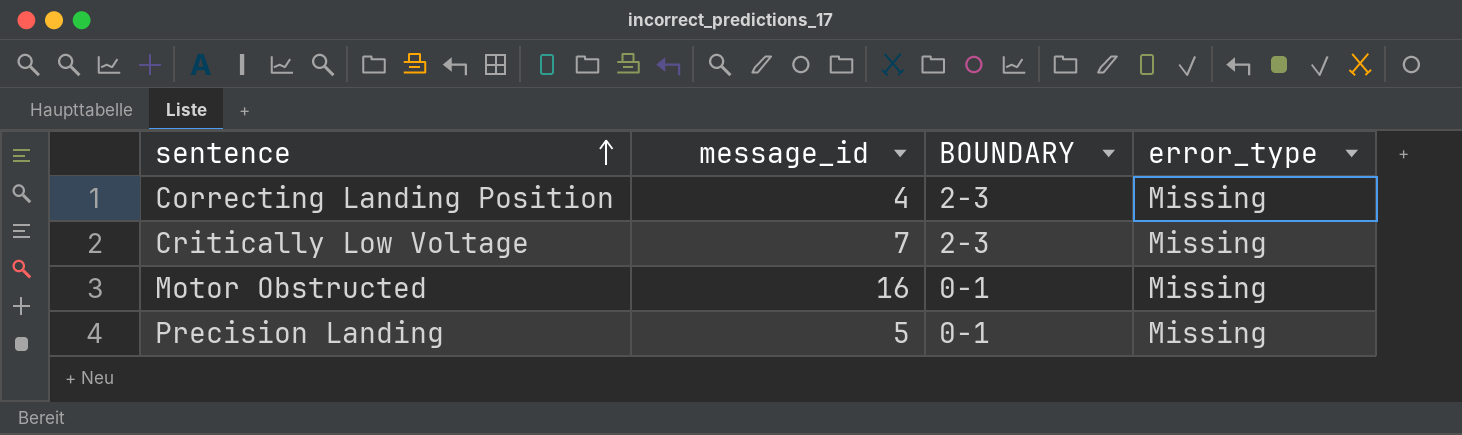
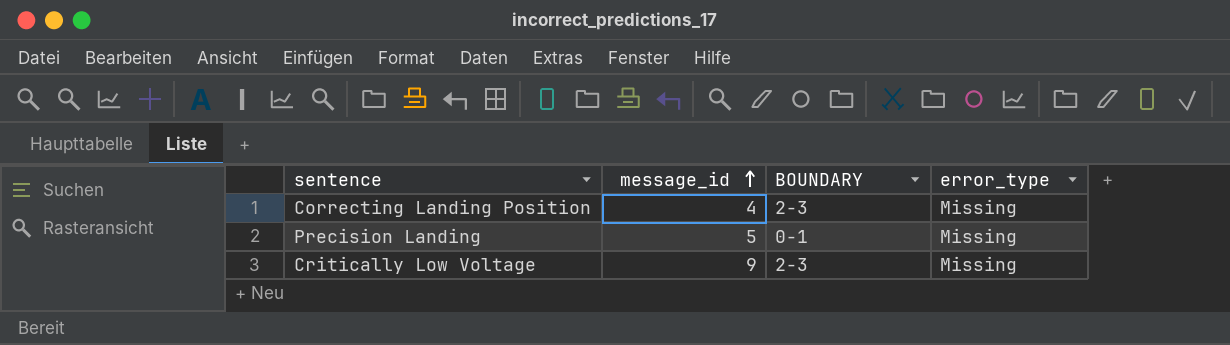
row order: sentence ascending -> message_id ascending
row Motor Obstructed: 16 | 0-1 | Missing -> none
Critically Low Voltage | message_id: 7 -> 9

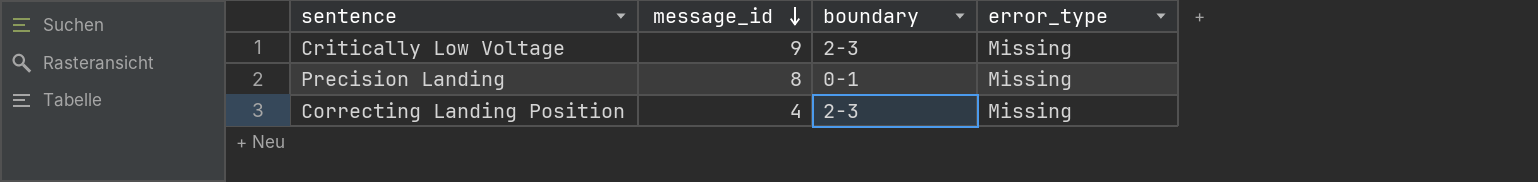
row order: message_id ascending -> message_id descending
column name: BOUNDARY -> boundary
Precision Landing | message_id: 5 -> 8

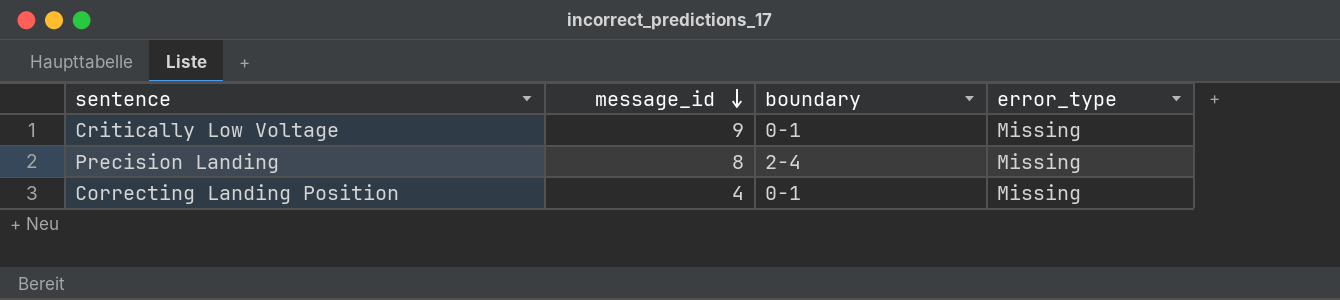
Critically Low Voltage | boundary: 2-3 -> 0-1
Precision Landing | boundary: 0-1 -> 2-4
Correcting Landing Position | boundary: 2-3 -> 0-1

